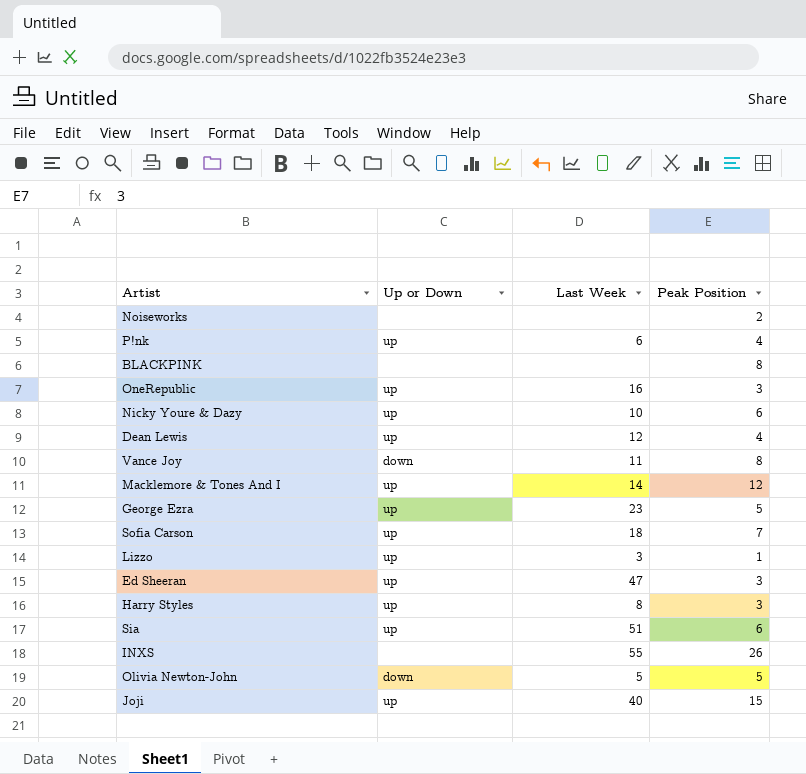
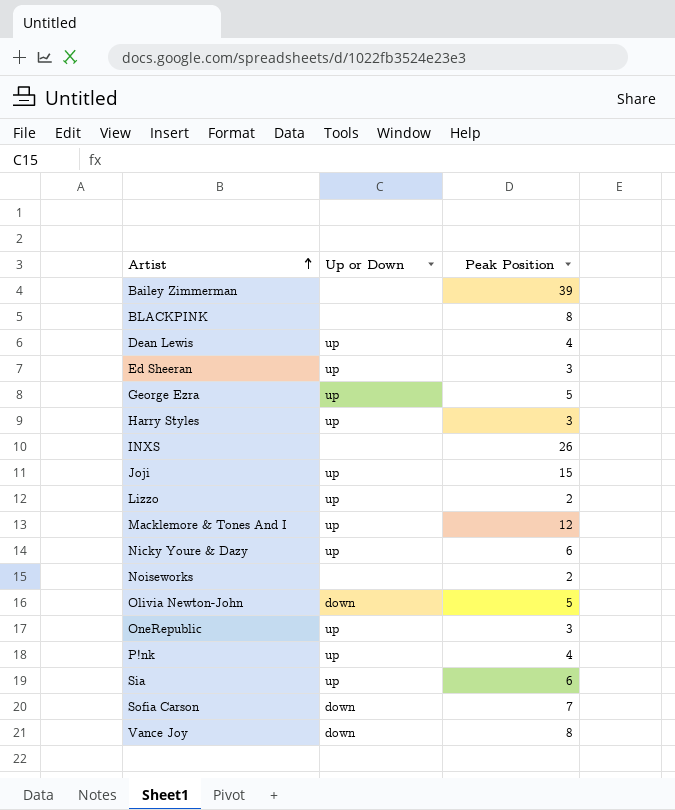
row order: none -> Artist ascending
column Last Week | position: 3 -> none
row Bailey Zimmerman: none -> none | 39
Lizzo | Peak Position: 1 -> 2
Sofia Carson | Up or Down: up -> down

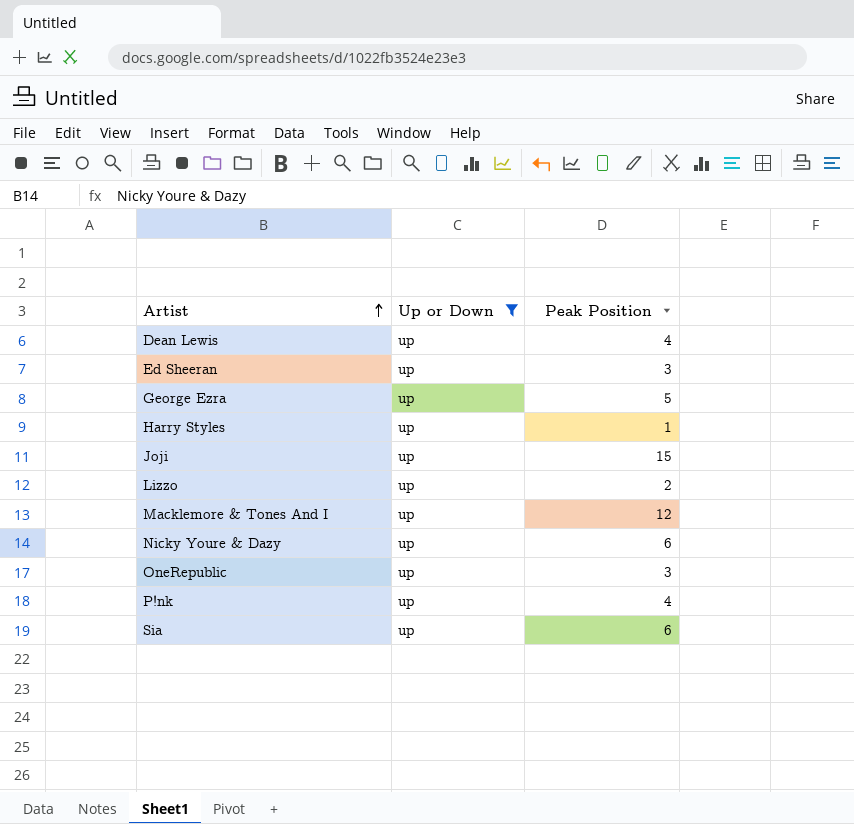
filter: none -> Up or Down = up
Harry Styles | Peak Position: 3 -> 1

